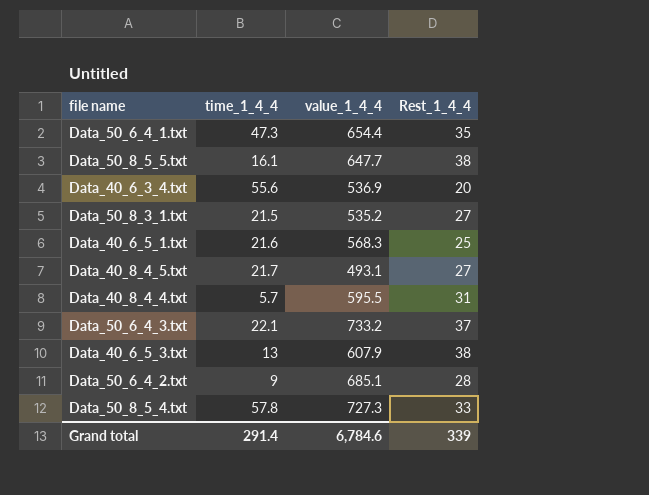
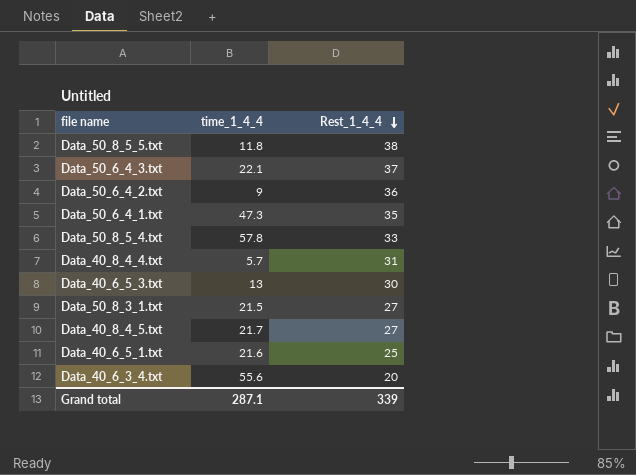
row order: none -> Rest_1_4_4 descending
column value_1_4_4 | position: 3 -> none
Data_50_8_5_5.txt | time_1_4_4: 16.1 -> 11.8
Data_50_6_4_2.txt | Rest_1_4_4: 28 -> 36
Data_40_6_5_3.txt | Rest_1_4_4: 38 -> 30
Grand total | time_1_4_4: 291.4 -> 287.1

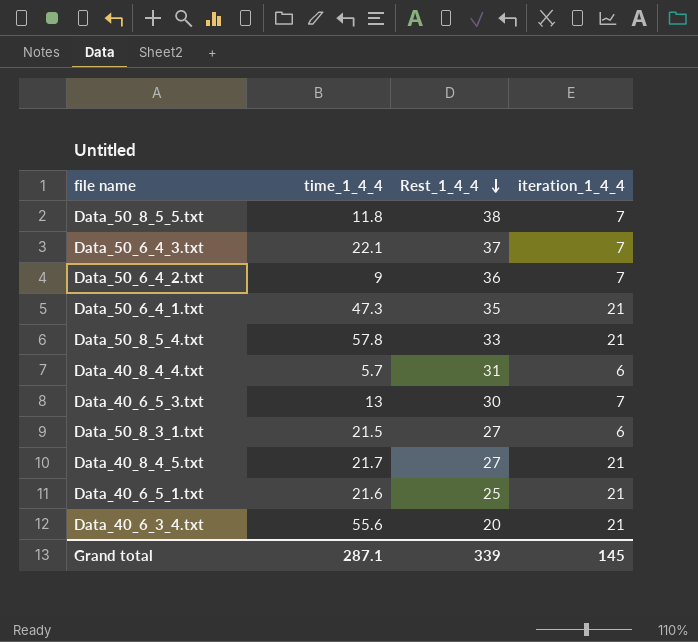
column iteration_1_4_4 | position: none -> 4

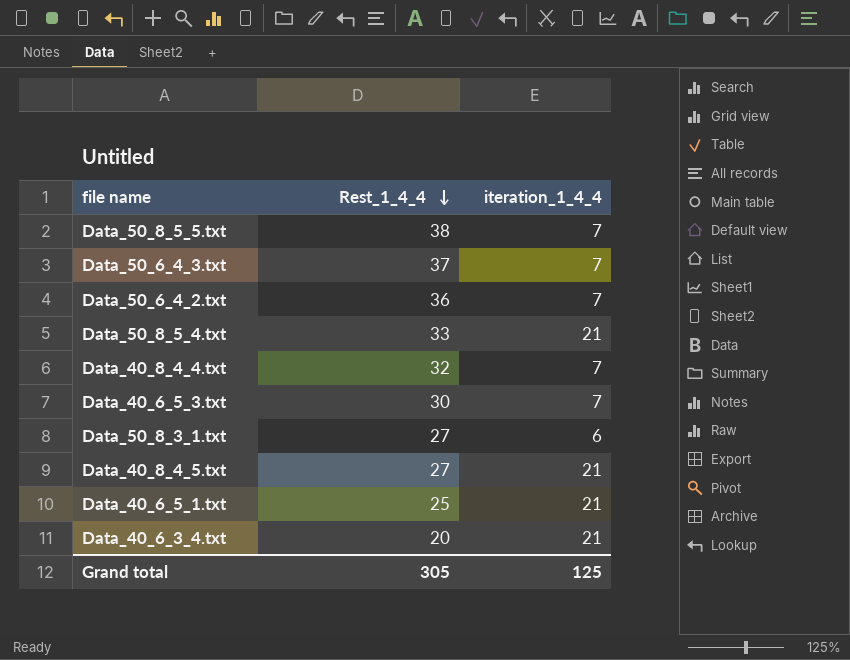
column time_1_4_4 | position: 2 -> none
row Data_50_6_4_1.txt: 47.3 | 35 | 21 -> none
Data_40_8_4_4.txt | Rest_1_4_4: 31 -> 32
Data_40_8_4_4.txt | iteration_1_4_4: 6 -> 7
Grand total | Rest_1_4_4: 339 -> 305
Grand total | iteration_1_4_4: 145 -> 125

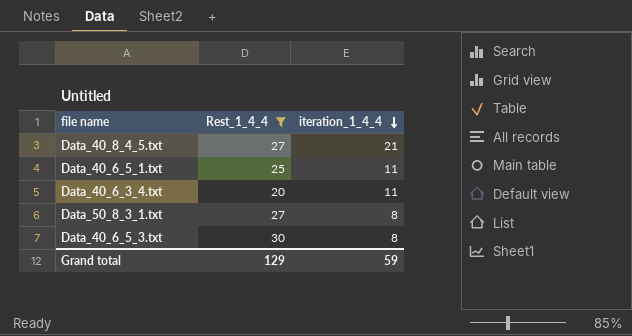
filter: none -> Rest_1_4_4 <= 30
row order: Rest_1_4_4 descending -> iteration_1_4_4 descending
Data_40_6_5_1.txt | iteration_1_4_4: 21 -> 11
Data_40_6_3_4.txt | iteration_1_4_4: 21 -> 11
Data_50_8_3_1.txt | iteration_1_4_4: 6 -> 8
Data_40_6_5_3.txt | iteration_1_4_4: 7 -> 8
Grand total | Rest_1_4_4: 305 -> 129
Grand total | iteration_1_4_4: 125 -> 59

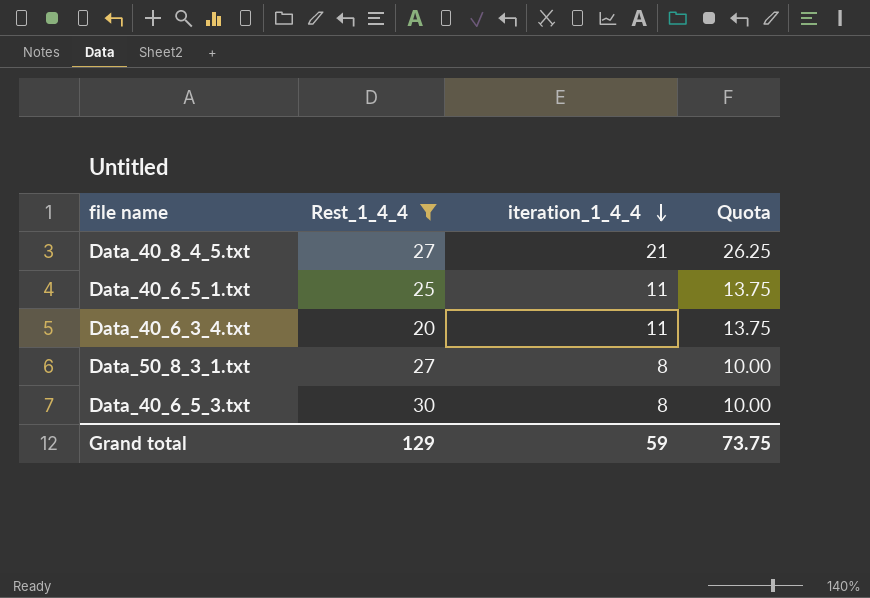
column Quota | formula: none -> [iteration_1_4_4] * 1.25

